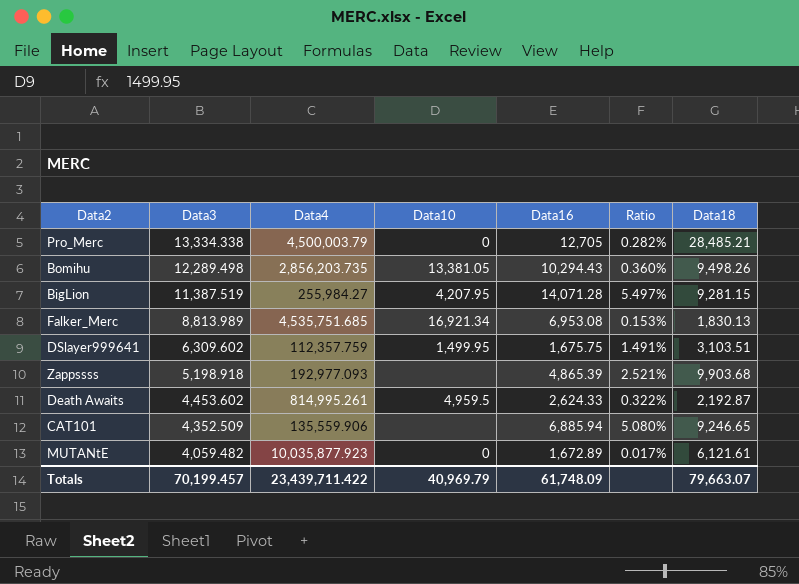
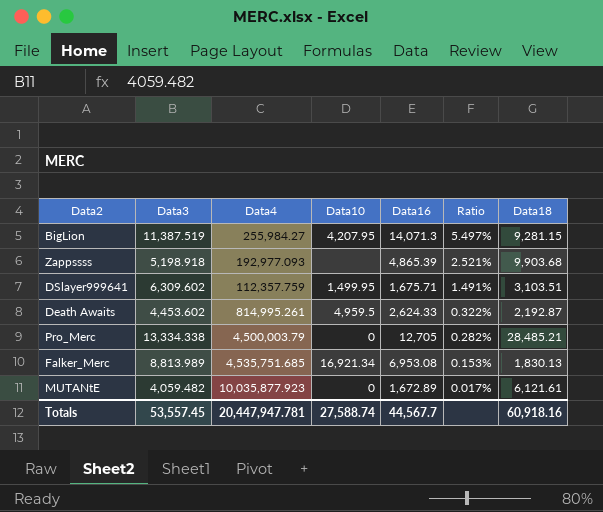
row order: Data3 descending -> Ratio descending
row Bomihu: 12,289.498 | 2,856,203.735 | 13,381.05 | 10,294.43 | 0.360% | 9,498.26 -> none
row CAT101: 4,352.509 | 135,559.906 | none | 6,885.94 | 5.080% | 9,246.65 -> none
BigLion | Data16: 14,071.28 -> 14,071.3
DSlayer999641 | Data16: 1,675.75 -> 1,675.71
Totals | Data3: 70,199.457 -> 53,557.45
Totals | Data4: 23,439,711.422 -> 20,447,947.781
Totals | Data10: 40,969.79 -> 27,588.74
Totals | Data16: 61,748.09 -> 44,567.7
Totals | Data18: 79,663.07 -> 60,918.16

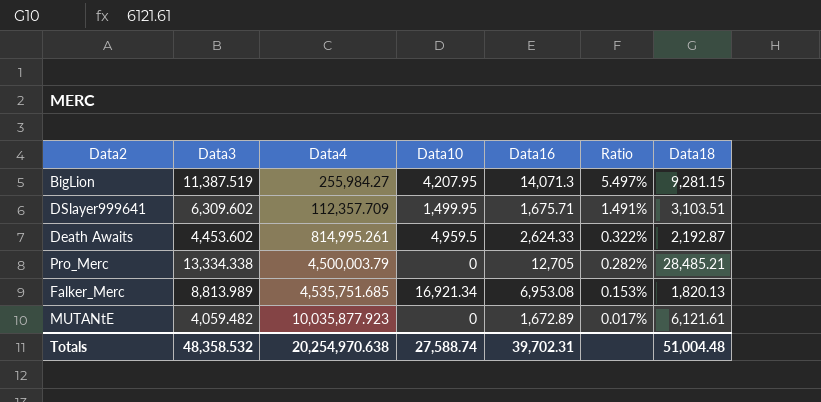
row Zappssss: 5,198.918 | 192,977.093 | none | 4,865.39 | 2.521% | 9,903.68 -> none
DSlayer999641 | Data4: 112,357.759 -> 112,357.709
Falker_Merc | Data18: 1,830.13 -> 1,820.13
Totals | Data3: 53,557.45 -> 48,358.532
Totals | Data4: 20,447,947.781 -> 20,254,970.638
Totals | Data16: 44,567.7 -> 39,702.31
Totals | Data18: 60,918.16 -> 51,004.48

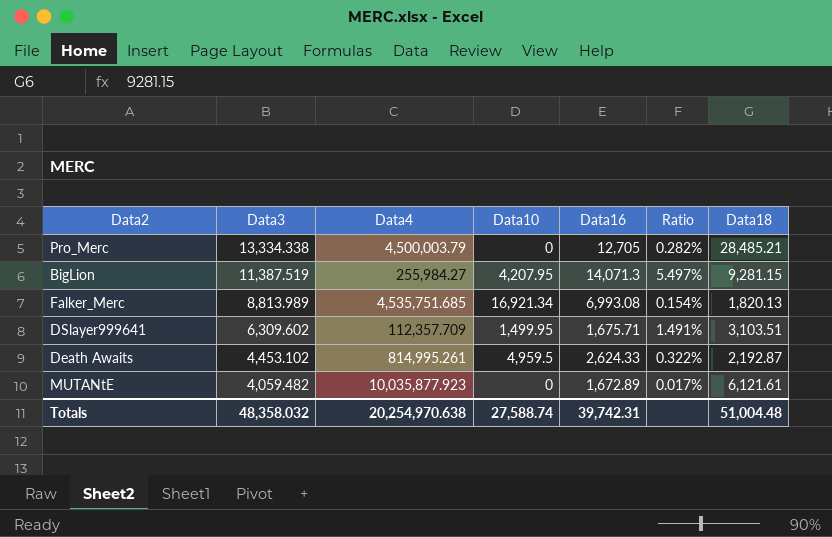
row order: Ratio descending -> Data3 descending
Falker_Merc | Data16: 6,953.08 -> 6,993.08
Falker_Merc | Ratio: 0.153% -> 0.154%
Death Awaits | Data3: 4,453.602 -> 4,453.102
Totals | Data3: 48,358.532 -> 48,358.032
Totals | Data16: 39,702.31 -> 39,742.31

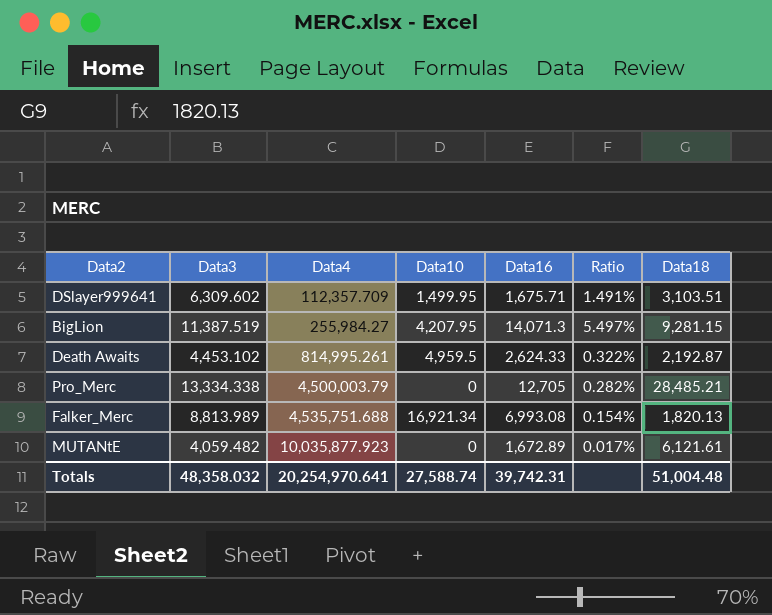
row order: Data3 descending -> Data4 ascending
Falker_Merc | Data4: 4,535,751.685 -> 4,535,751.688
Totals | Data4: 20,254,970.638 -> 20,254,970.641

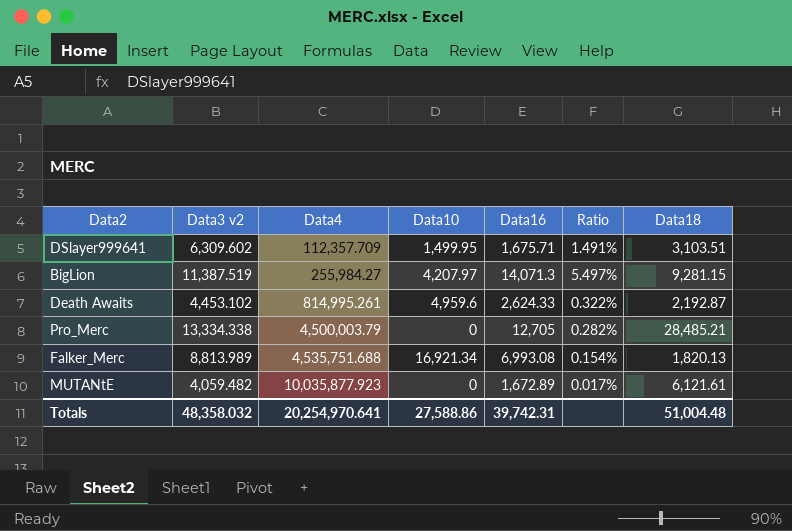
column name: Data3 -> Data3 v2
BigLion | Data10: 4,207.95 -> 4,207.97
Death Awaits | Data10: 4,959.5 -> 4,959.6
Totals | Data10: 27,588.74 -> 27,588.86

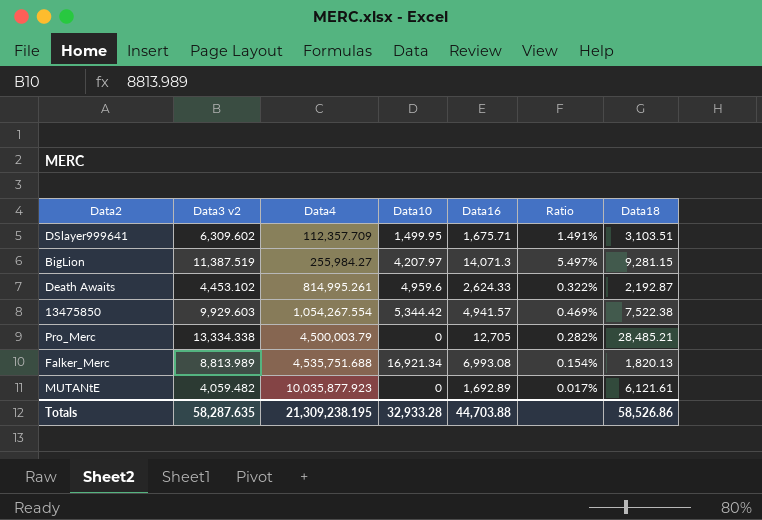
row 13475850: none -> 9,929.603 | 1,054,267.554 | 5,344.42 | 4,941.57 | 0.469% | 7,522.38
MUTANtE | Data16: 1,672.89 -> 1,692.89
Totals | Data3 v2: 48,358.032 -> 58,287.635
Totals | Data4: 20,254,970.641 -> 21,309,238.195
Totals | Data10: 27,588.86 -> 32,933.28
Totals | Data16: 39,742.31 -> 44,703.88
Totals | Data18: 51,004.48 -> 58,526.86

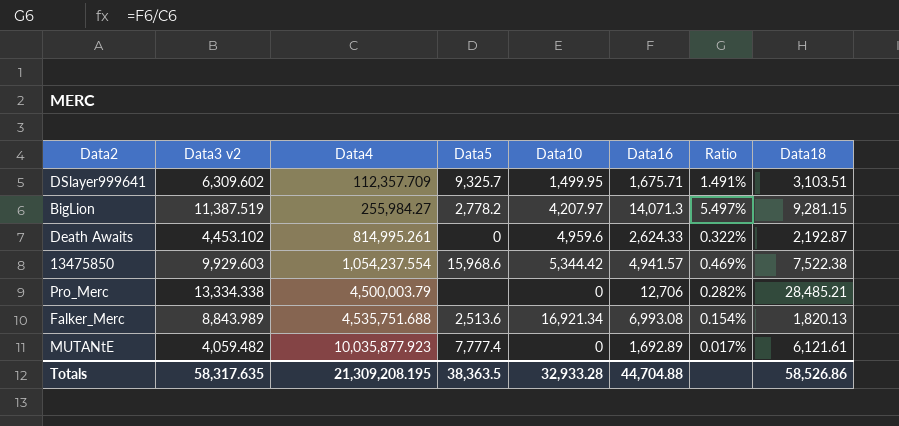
column Data5 | position: none -> 4
13475850 | Data4: 1,054,267.554 -> 1,054,237.554
Pro_Merc | Data16: 12,705 -> 12,706
Falker_Merc | Data3 v2: 8,813.989 -> 8,843.989
Totals | Data3 v2: 58,287.635 -> 58,317.635
Totals | Data4: 21,309,238.195 -> 21,309,208.195
Totals | Data16: 44,703.88 -> 44,704.88

